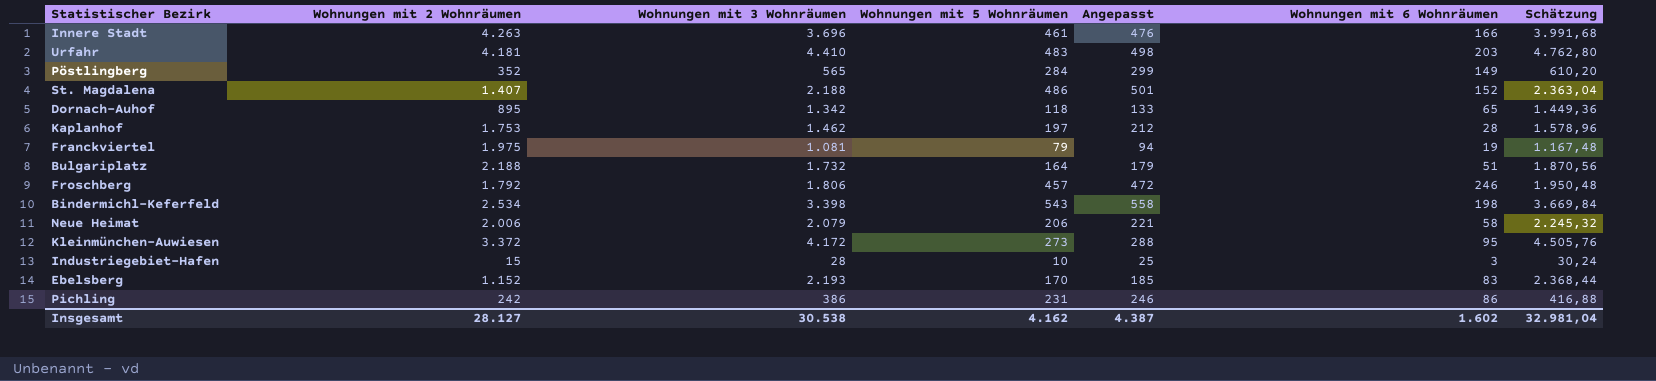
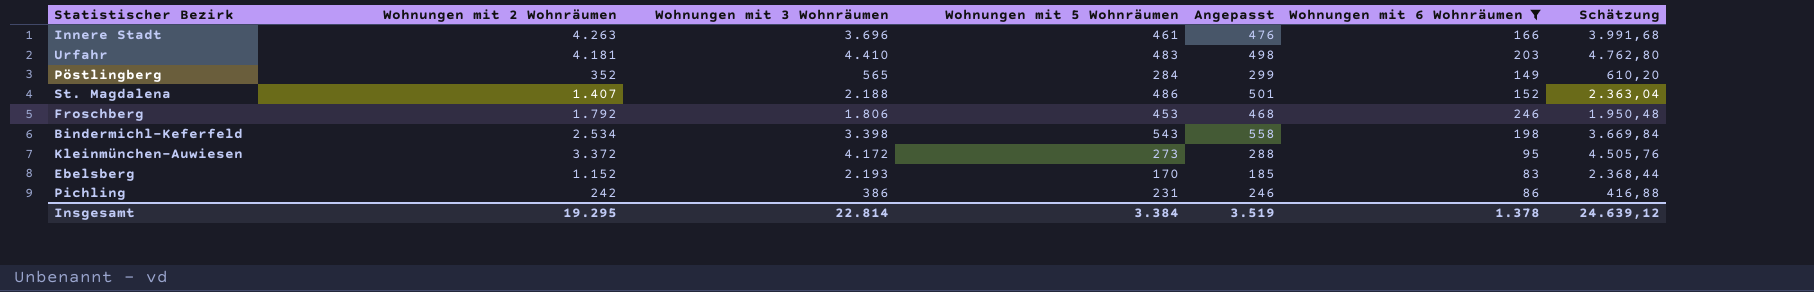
filter: none -> Wohnungen mit 6 Wohnräumen >= 83
Froschberg | Wohnungen mit 5 Wohnräumen: 457 -> 453
Froschberg | Angepasst: 472 -> 468
Insgesamt | Wohnungen mit 2 Wohnräumen: 28.127 -> 19.295
Insgesamt | Wohnungen mit 3 Wohnräumen: 30.538 -> 22.814
Insgesamt | Wohnungen mit 5 Wohnräumen: 4.162 -> 3.384
Insgesamt | Angepasst: 4.387 -> 3.519
Insgesamt | Wohnungen mit 6 Wohnräumen: 1.602 -> 1.378
Insgesamt | Schätzung: 32.981,04 -> 24.639,12

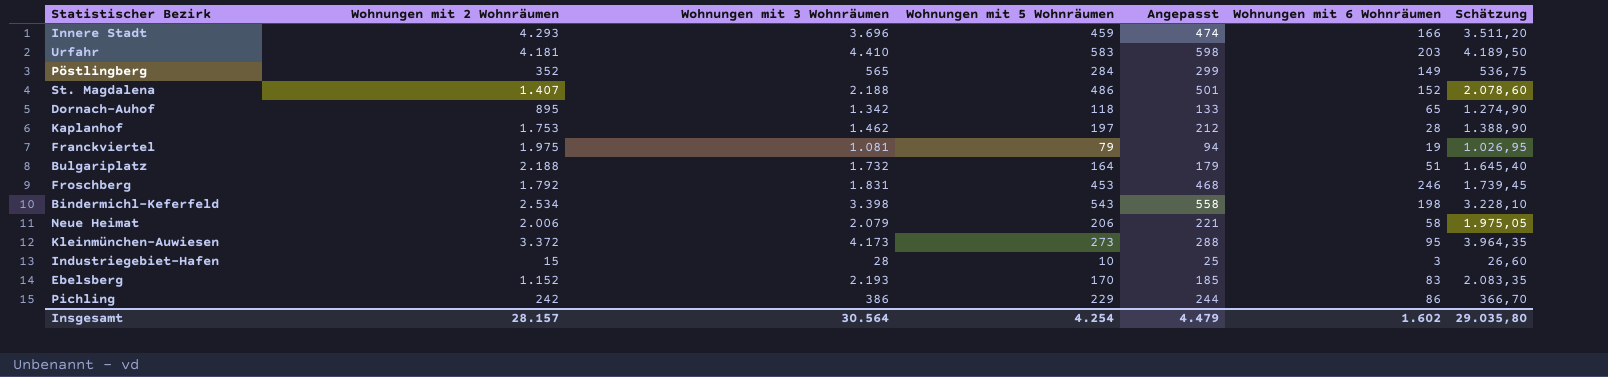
filter: Wohnungen mit 6 Wohnräumen >= 83 -> none
column Schätzung | formula: [Wohnungen mit 3 Wohnräumen] * 1,08 -> [Wohnungen mit 3 Wohnräumen] * 0,95
Innere Stadt | Wohnungen mit 2 Wohnräumen: 4.263 -> 4.293
Innere Stadt | Wohnungen mit 5 Wohnräumen: 461 -> 459
Innere Stadt | Angepasst: 476 -> 474
Urfahr | Wohnungen mit 5 Wohnräumen: 483 -> 583
Urfahr | Angepasst: 498 -> 598
Froschberg | Wohnungen mit 3 Wohnräumen: 1.806 -> 1.831
Kleinmünchen-Auwiesen | Wohnungen mit 3 Wohnräumen: 4.172 -> 4.173
Pichling | Wohnungen mit 5 Wohnräumen: 231 -> 229
Pichling | Angepasst: 246 -> 244
Insgesamt | Wohnungen mit 2 Wohnräumen: 19.295 -> 28.157
Insgesamt | Wohnungen mit 3 Wohnräumen: 22.814 -> 30.564
Insgesamt | Wohnungen mit 5 Wohnräumen: 3.384 -> 4.254
Insgesamt | Angepasst: 3.519 -> 4.479
Insgesamt | Wohnungen mit 6 Wohnräumen: 1.378 -> 1.602
Insgesamt | Schätzung: 24.639,12 -> 29.035,80

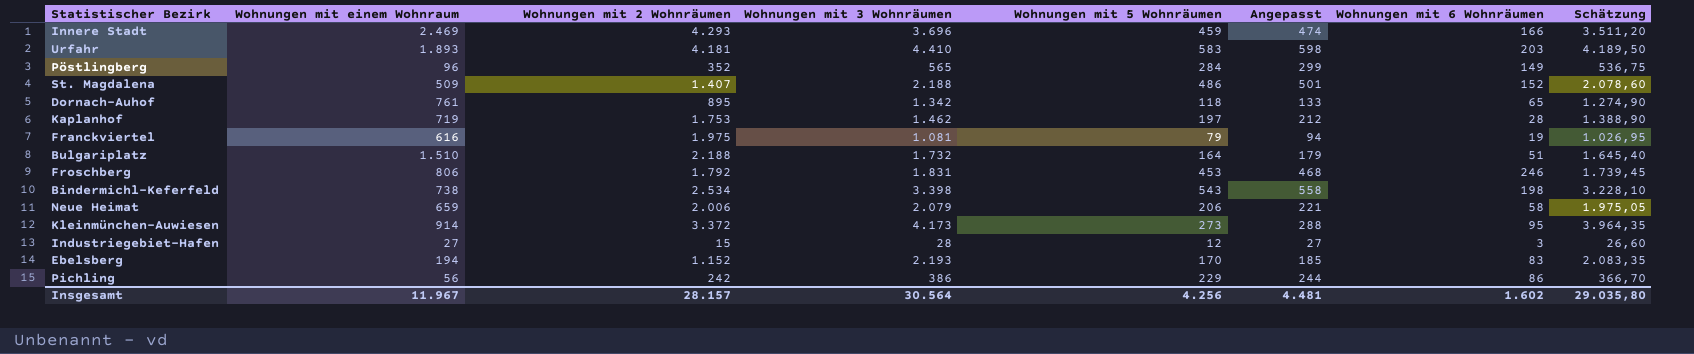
column Wohnungen mit einem Wohnraum | position: none -> 2
Industriegebiet-Hafen | Wohnungen mit 5 Wohnräumen: 10 -> 12
Industriegebiet-Hafen | Angepasst: 25 -> 27
Insgesamt | Wohnungen mit 5 Wohnräumen: 4.254 -> 4.256
Insgesamt | Angepasst: 4.479 -> 4.481

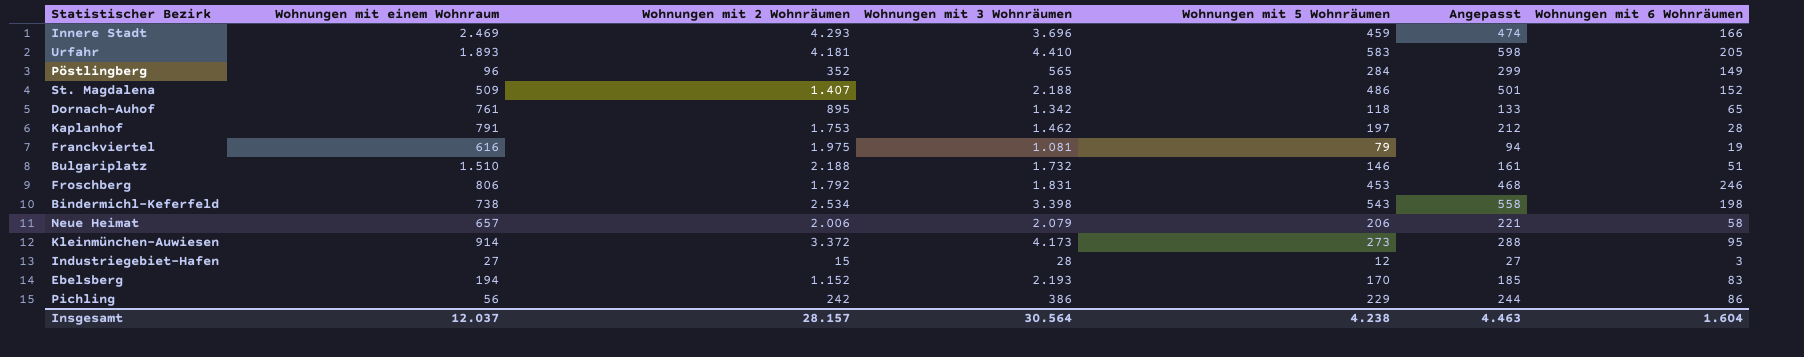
column Schätzung | formula: [Wohnungen mit 3 Wohnräumen] * 0,95 -> none
Urfahr | Wohnungen mit 6 Wohnräumen: 203 -> 205
Kaplanhof | Wohnungen mit einem Wohnraum: 719 -> 791
Bulgariplatz | Wohnungen mit 5 Wohnräumen: 164 -> 146
Bulgariplatz | Angepasst: 179 -> 161
Neue Heimat | Wohnungen mit einem Wohnraum: 659 -> 657
Insgesamt | Wohnungen mit einem Wohnraum: 11.967 -> 12.037
Insgesamt | Wohnungen mit 5 Wohnräumen: 4.256 -> 4.238
Insgesamt | Angepasst: 4.481 -> 4.463
Insgesamt | Wohnungen mit 6 Wohnräumen: 1.602 -> 1.604

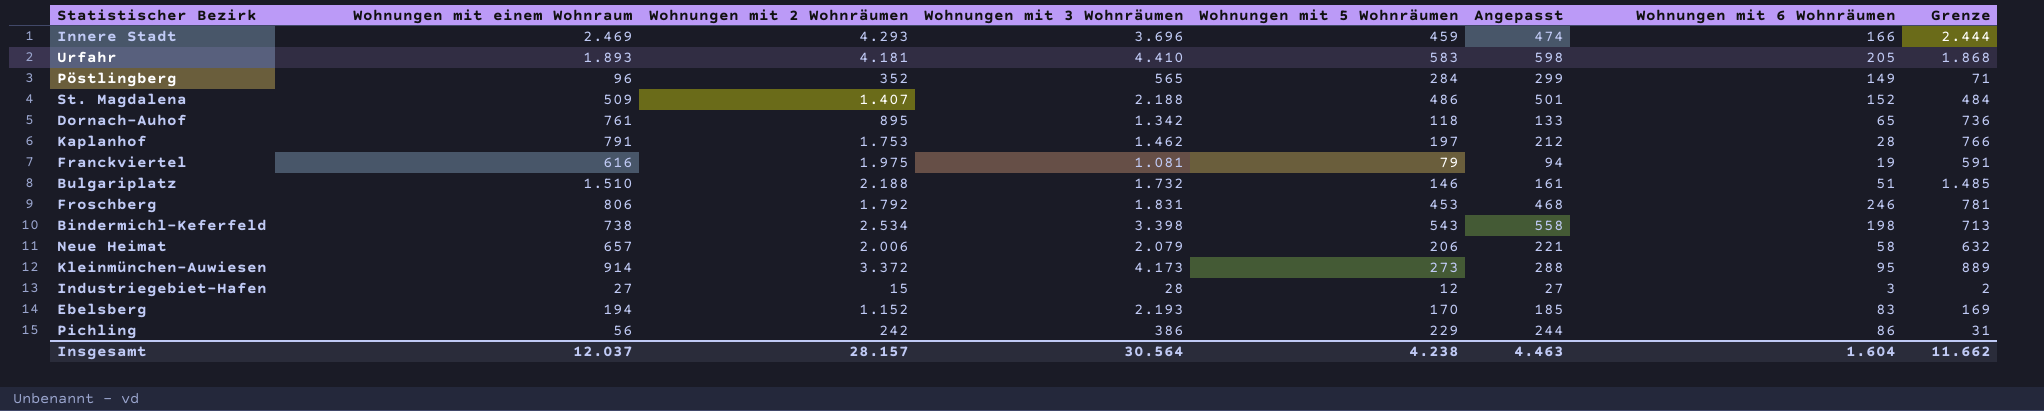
column Grenze | formula: none -> [Wohnungen mit einem Wohnraum] - 25

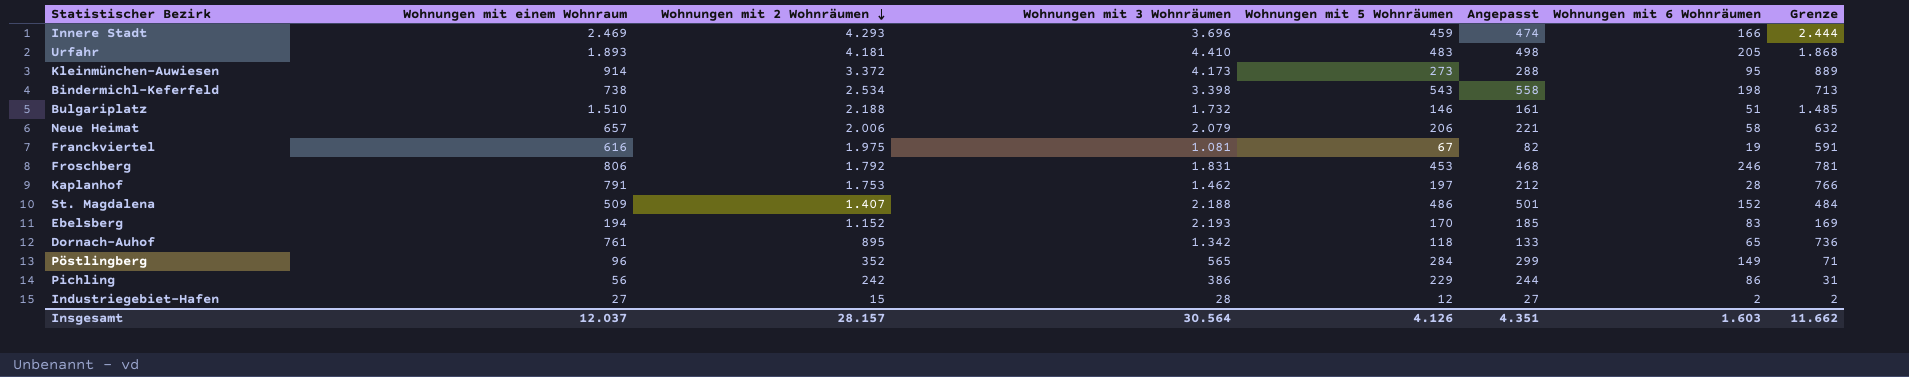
row order: none -> Wohnungen mit 2 Wohnräumen descending
Urfahr | Wohnungen mit 5 Wohnräumen: 583 -> 483
Urfahr | Angepasst: 598 -> 498
Franckviertel | Wohnungen mit 5 Wohnräumen: 79 -> 67
Franckviertel | Angepasst: 94 -> 82
Industriegebiet-Hafen | Wohnungen mit 6 Wohnräumen: 3 -> 2
Insgesamt | Wohnungen mit 5 Wohnräumen: 4.238 -> 4.126
Insgesamt | Angepasst: 4.463 -> 4.351
Insgesamt | Wohnungen mit 6 Wohnräumen: 1.604 -> 1.603

